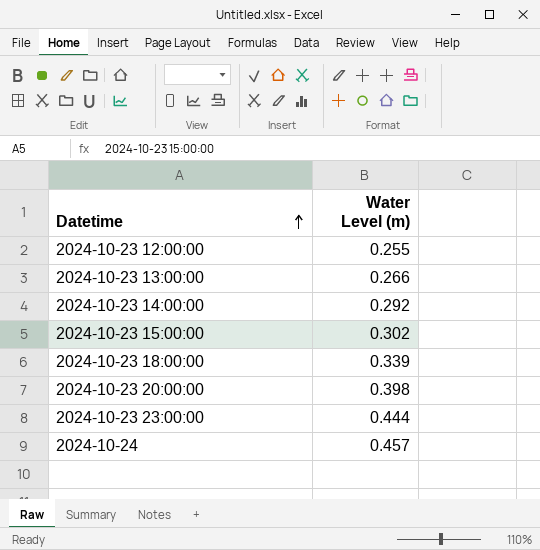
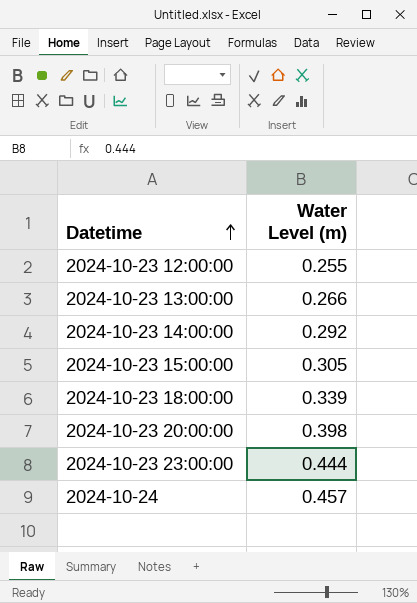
2024-10-23 15:00:00 | Water Level (m): 0.302 -> 0.305

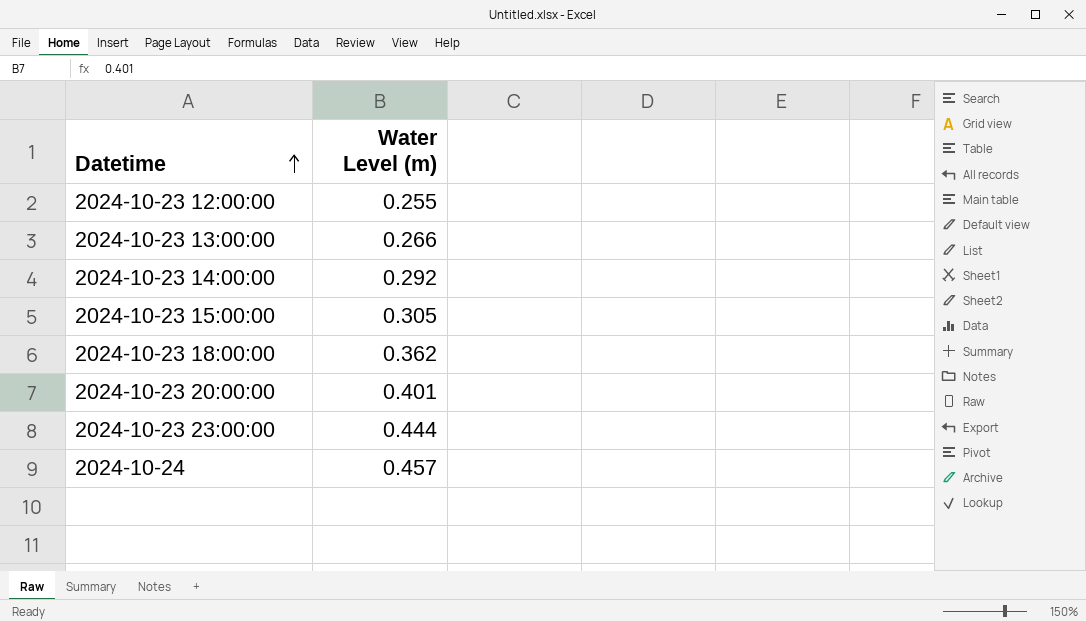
2024-10-23 18:00:00 | Water Level (m): 0.339 -> 0.362
2024-10-23 20:00:00 | Water Level (m): 0.398 -> 0.401

